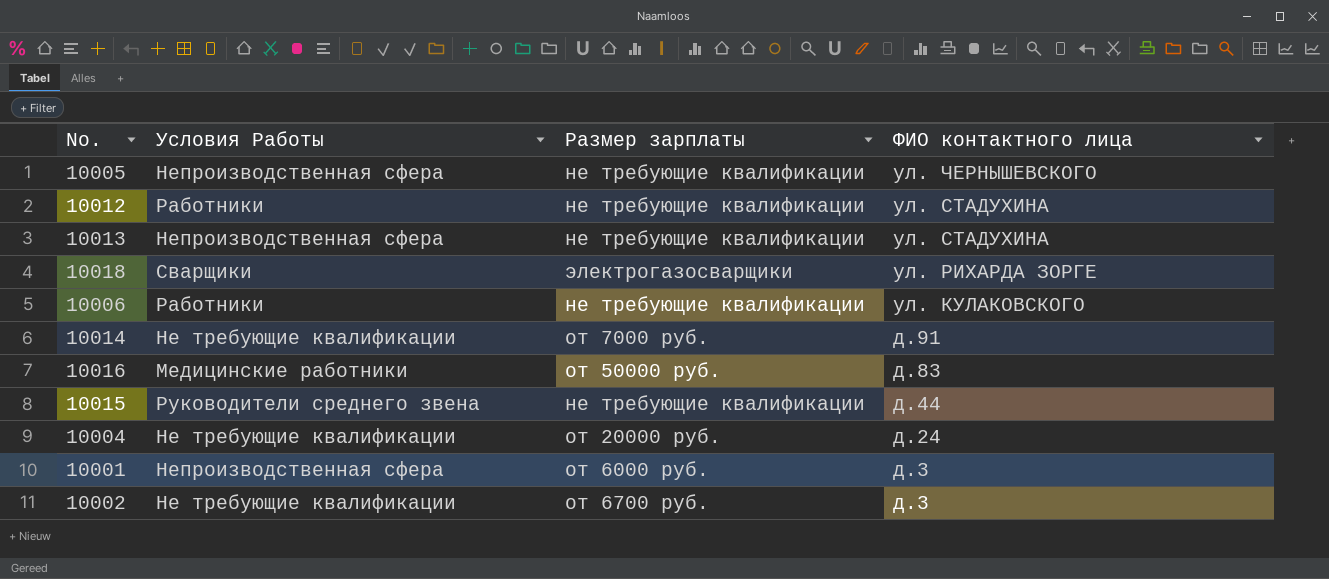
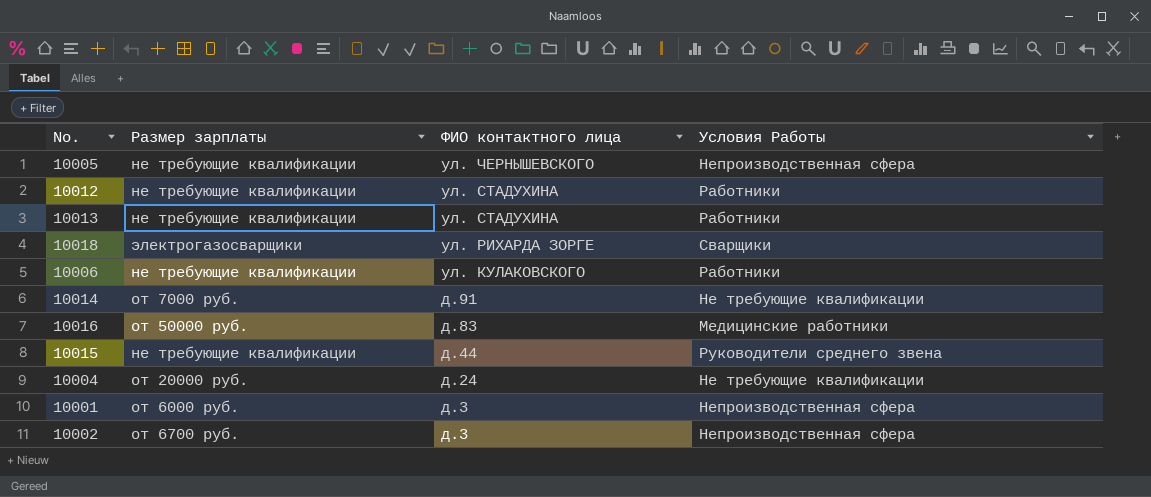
column Условия Работы | position: 2 -> 4
10013 | Условия Работы: Непроизводственная сфера -> Работники
10002 | Условия Работы: Не требующие квалификации -> Непроизводственная сфера

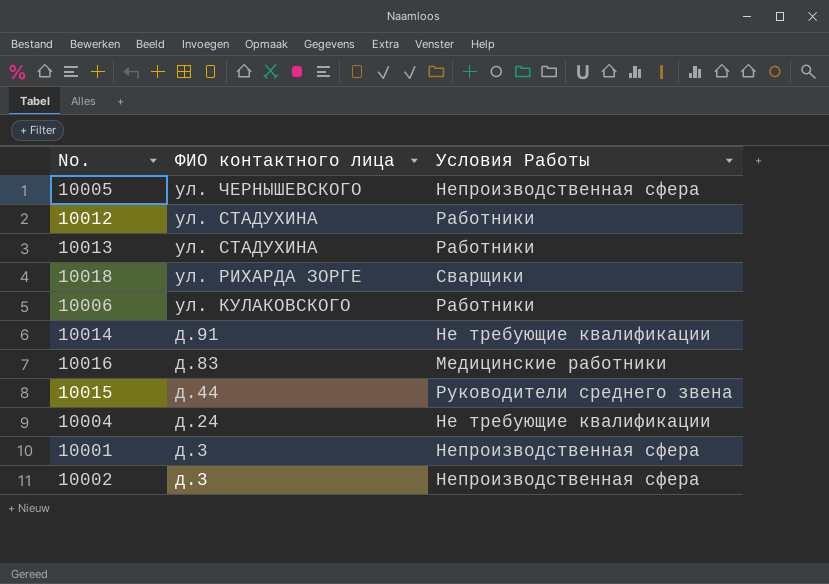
column Размер зарплаты | position: 2 -> none

